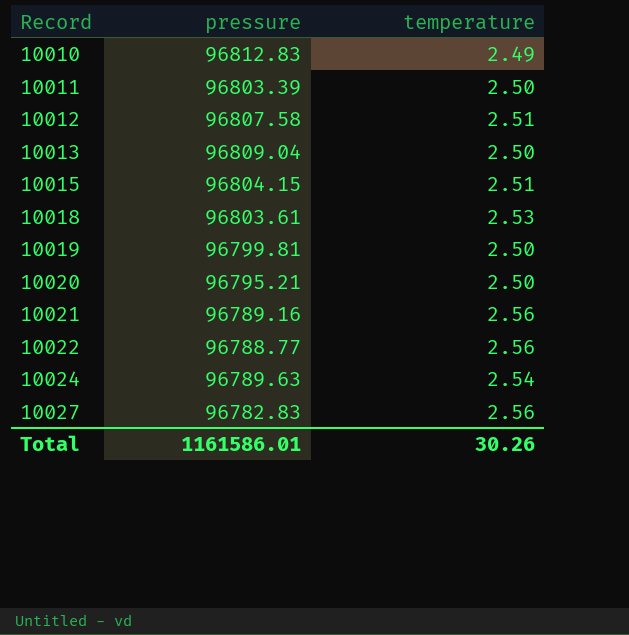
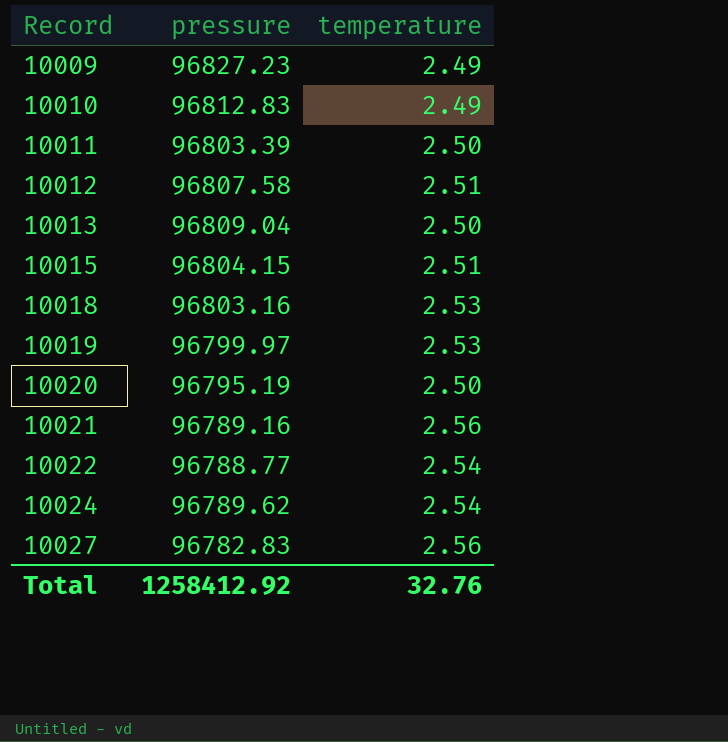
row 10009: none -> 96827.23 | 2.49
10018 | pressure: 96803.61 -> 96803.16
10019 | pressure: 96799.81 -> 96799.97
10019 | temperature: 2.50 -> 2.53
10020 | pressure: 96795.21 -> 96795.19
10022 | temperature: 2.56 -> 2.54
10024 | pressure: 96789.63 -> 96789.62
Total | pressure: 1161586.01 -> 1258412.92
Total | temperature: 30.26 -> 32.76

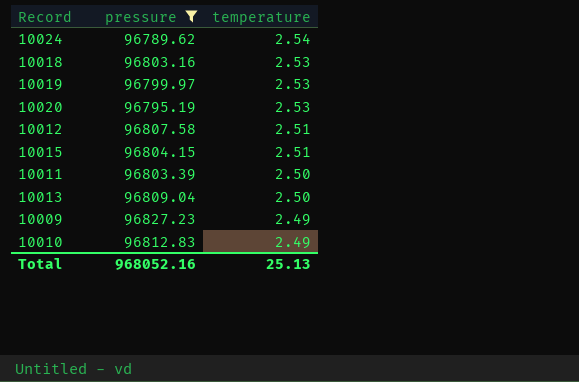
filter: none -> pressure >= 96789.62
row order: Record ascending -> temperature descending
10020 | temperature: 2.50 -> 2.53
Total | pressure: 1258412.92 -> 968052.16
Total | temperature: 32.76 -> 25.13

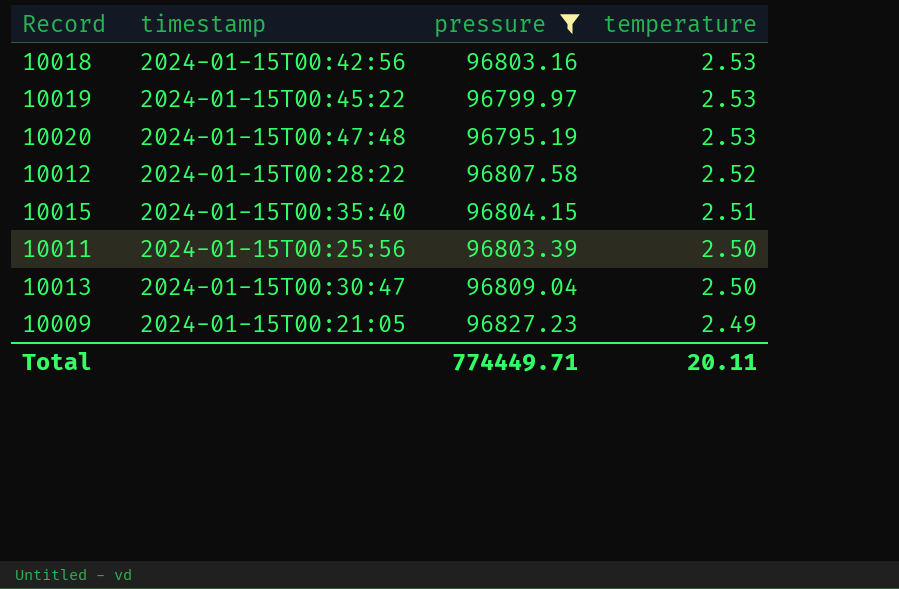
column timestamp | position: none -> 2
row 10024: 96789.62 | 2.54 -> none
row 10010: 96812.83 | 2.49 -> none
10012 | temperature: 2.51 -> 2.52
Total | pressure: 968052.16 -> 774449.71
Total | temperature: 25.13 -> 20.11

